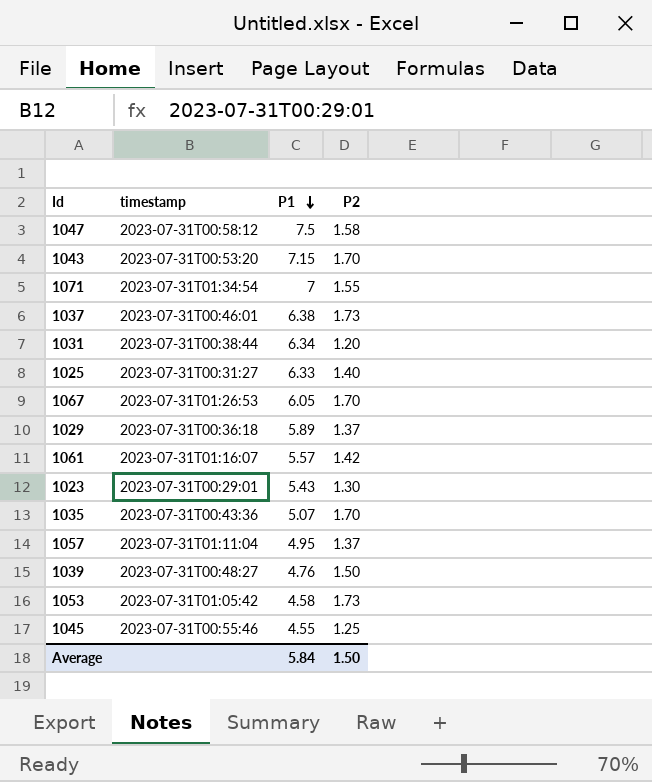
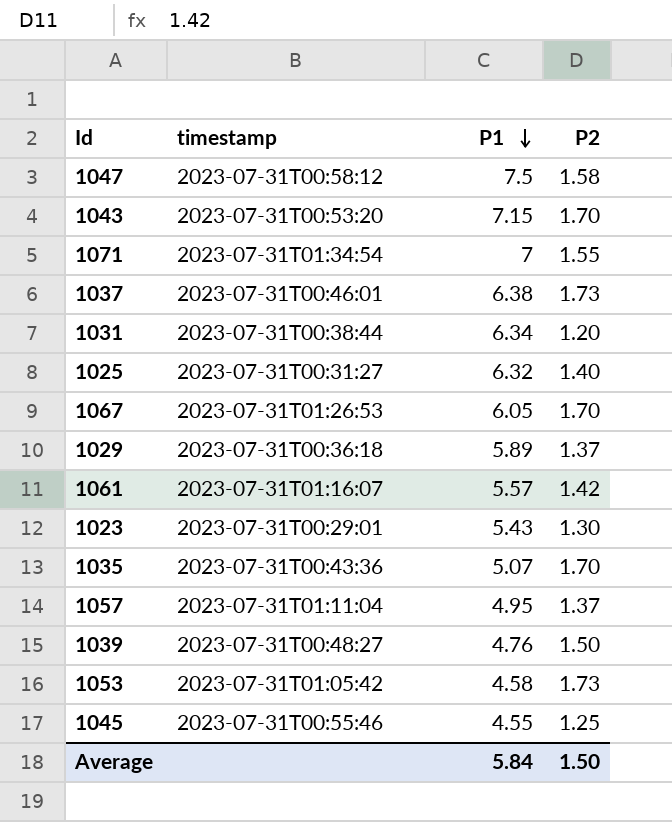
1025 | P1: 6.33 -> 6.32

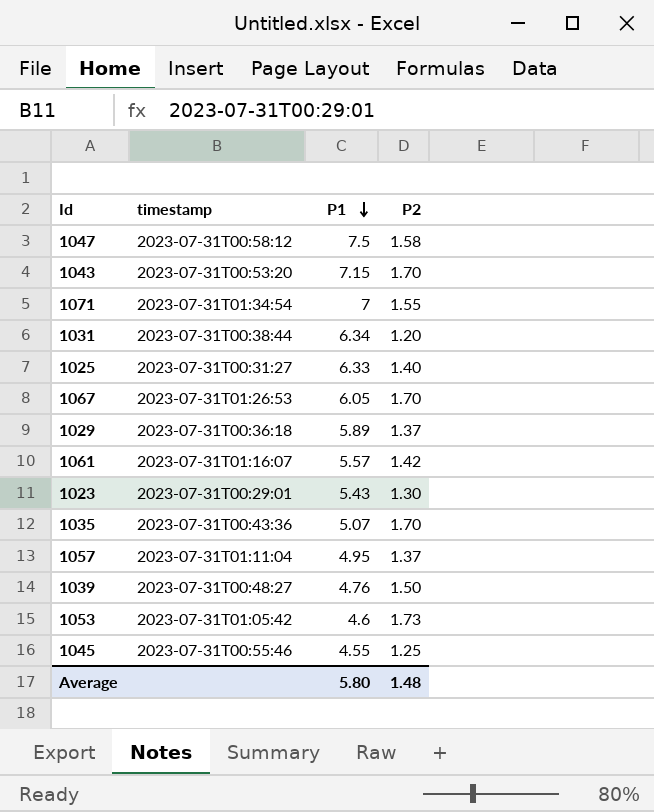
row 1037: 2023-07-31T00:46:01 | 6.38 | 1.73 -> none
1025 | P1: 6.32 -> 6.33
1053 | P1: 4.58 -> 4.6
Average | P1: 5.84 -> 5.80
Average | P2: 1.50 -> 1.48

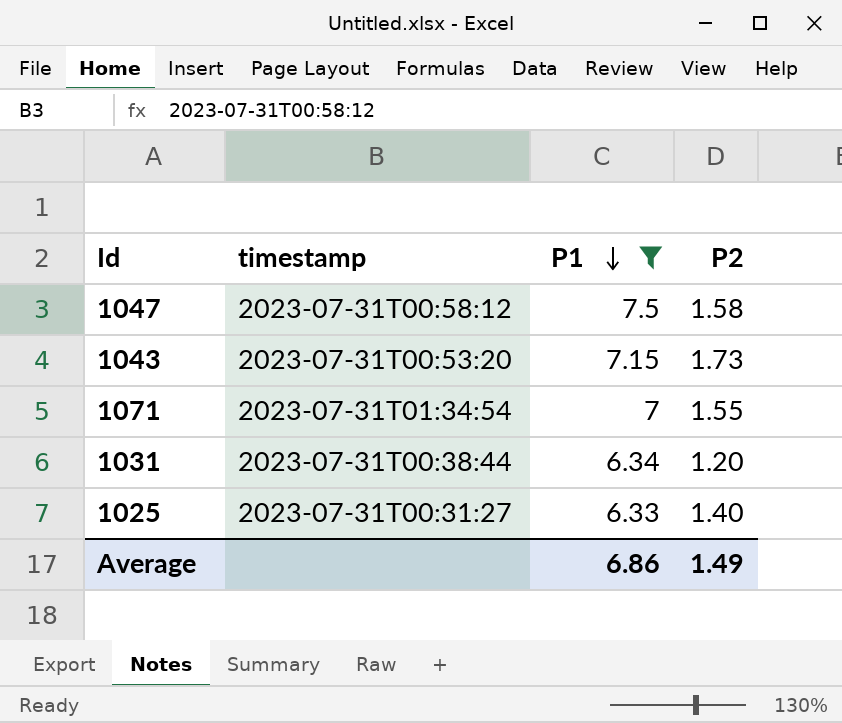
filter: none -> P1 >= 6.33
1043 | P2: 1.70 -> 1.73
Average | P1: 5.80 -> 6.86
Average | P2: 1.48 -> 1.49

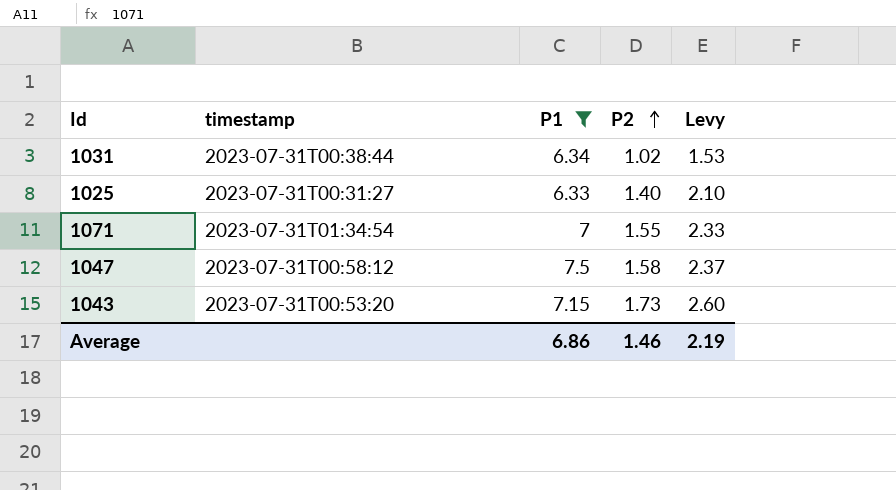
row order: P1 descending -> P2 ascending
column Levy | formula: none -> [P2] * 1.5
1031 | P2: 1.20 -> 1.02
Average | P2: 1.49 -> 1.46

